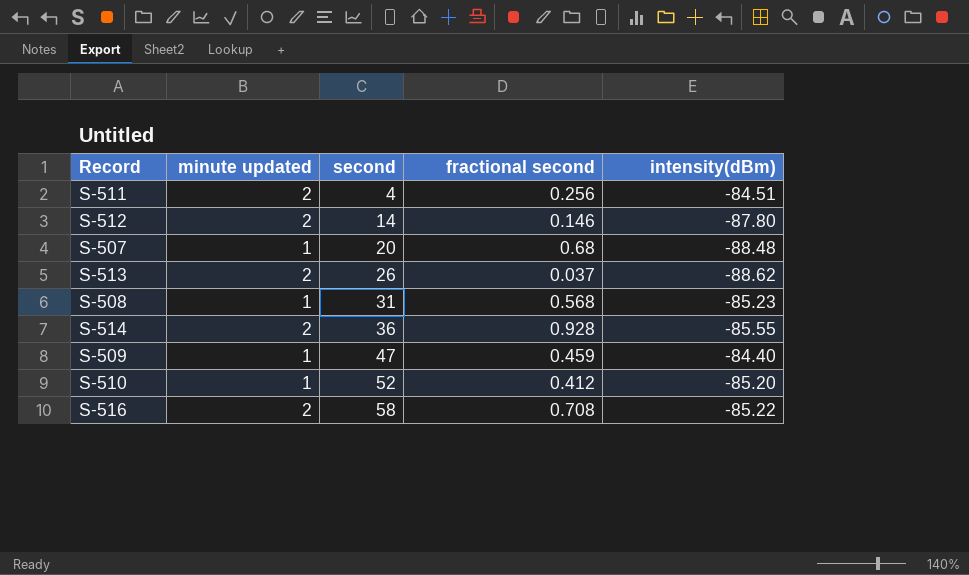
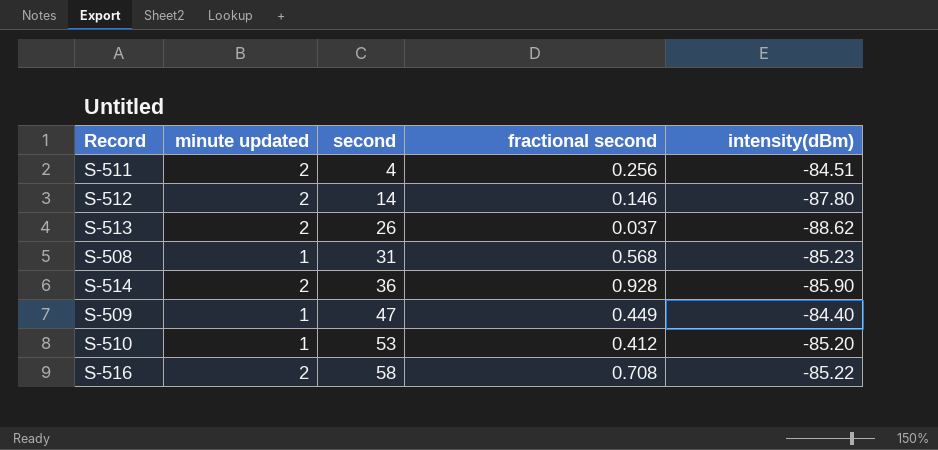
row S-507: 1 | 20 | 0.68 | -88.48 -> none
S-514 | intensity(dBm): -85.55 -> -85.90
S-509 | fractional second: 0.459 -> 0.449
S-510 | second: 52 -> 53

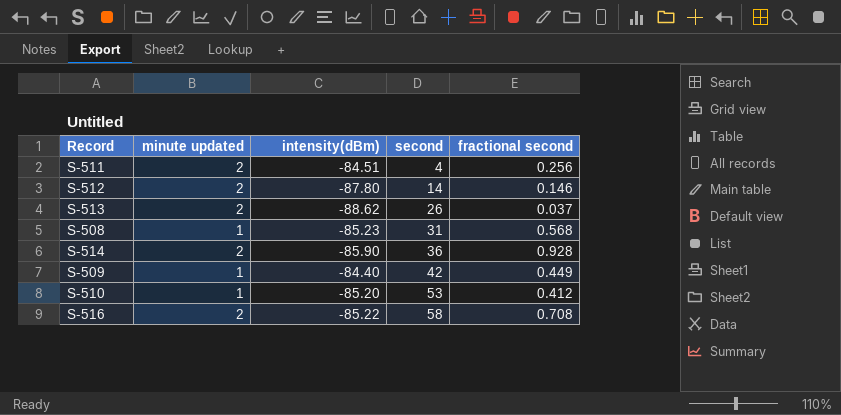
column intensity(dBm) | position: 5 -> 3
S-509 | second: 47 -> 42

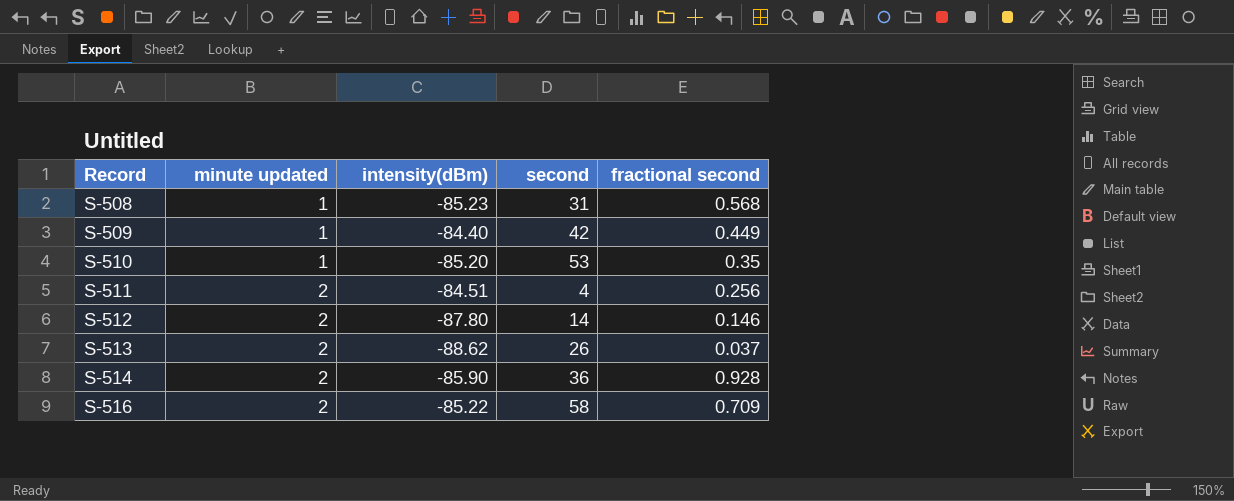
row order: second ascending -> Record ascending
S-510 | fractional second: 0.412 -> 0.35
S-516 | fractional second: 0.708 -> 0.709

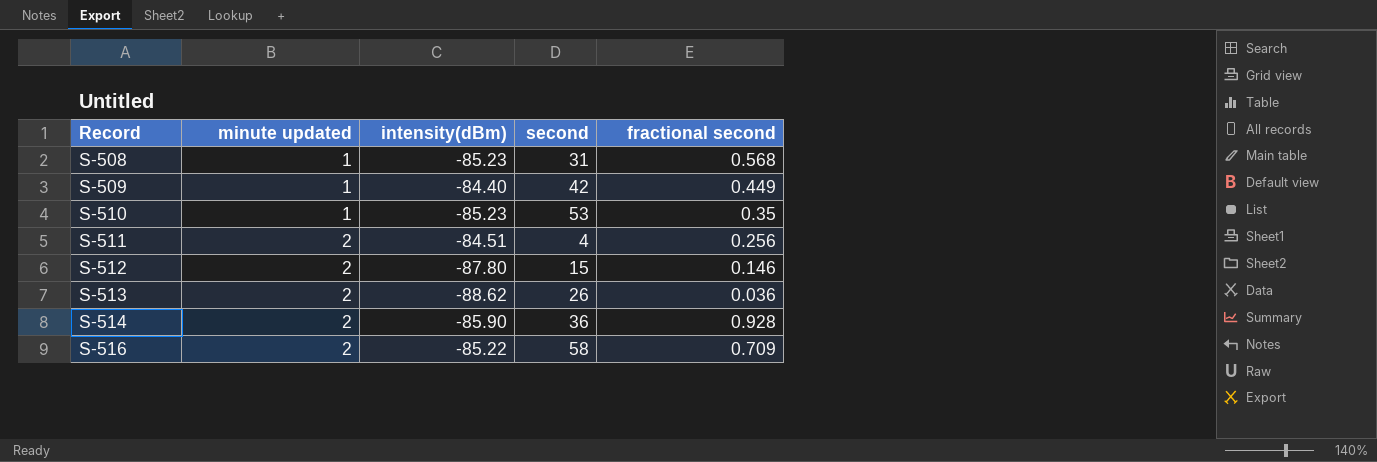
S-510 | intensity(dBm): -85.20 -> -85.23
S-512 | second: 14 -> 15
S-513 | fractional second: 0.037 -> 0.036

